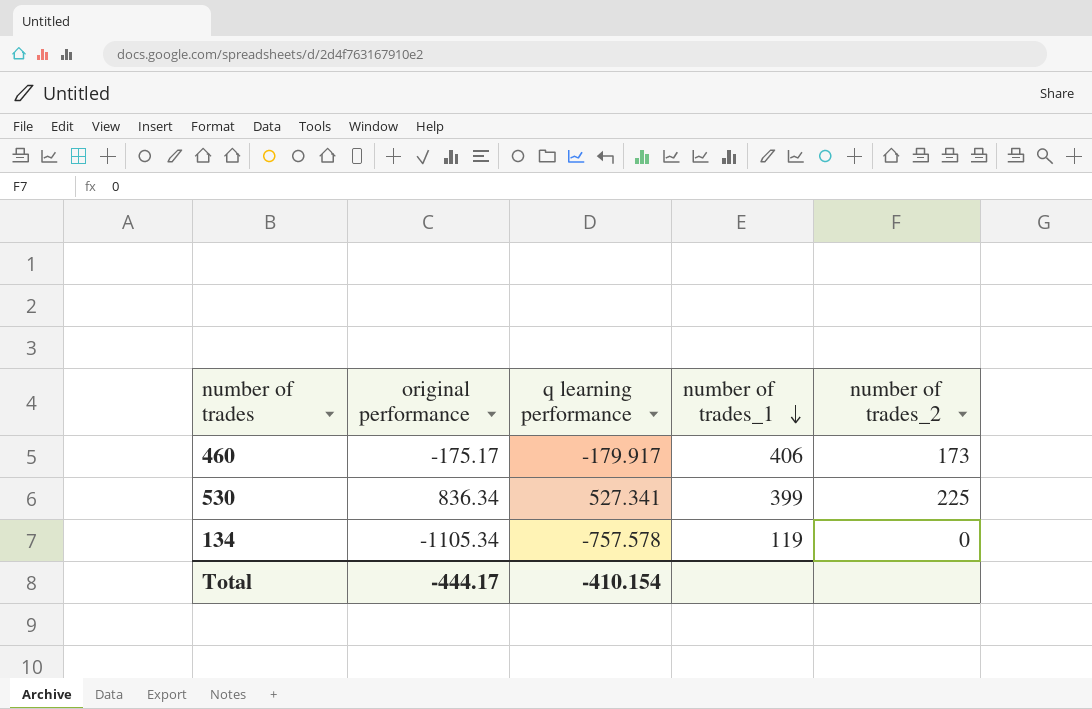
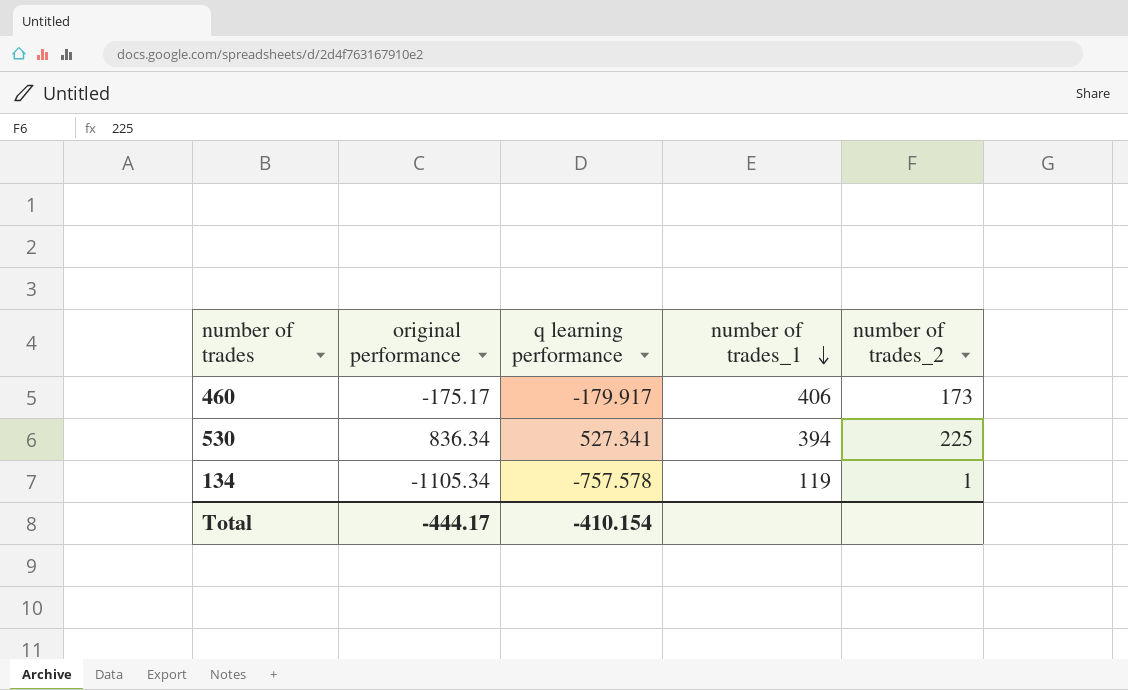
530 | number of trades_1: 399 -> 394
134 | number of trades_2: 0 -> 1

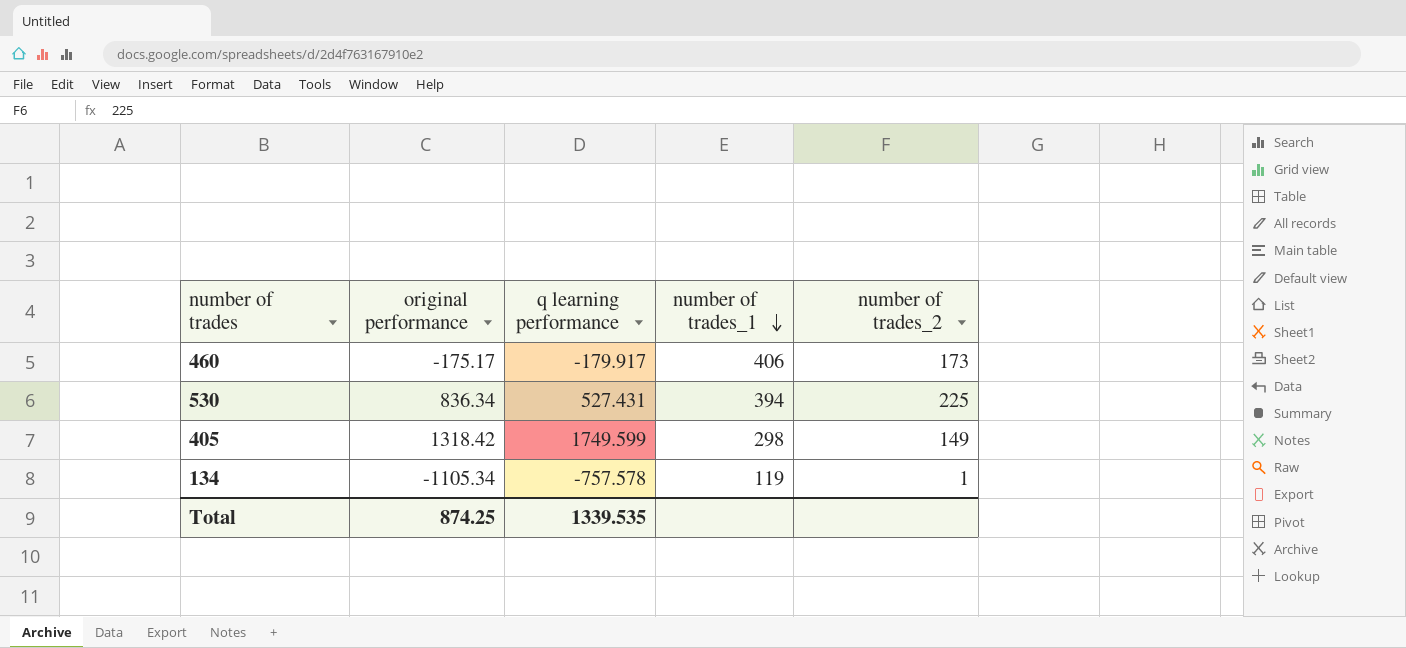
530 | q learning performance: 527.341 -> 527.431
row 405: none -> 1318.42 | 1749.599 | 298 | 149
Total | original performance: -444.17 -> 874.25
Total | q learning performance: -410.154 -> 1339.535

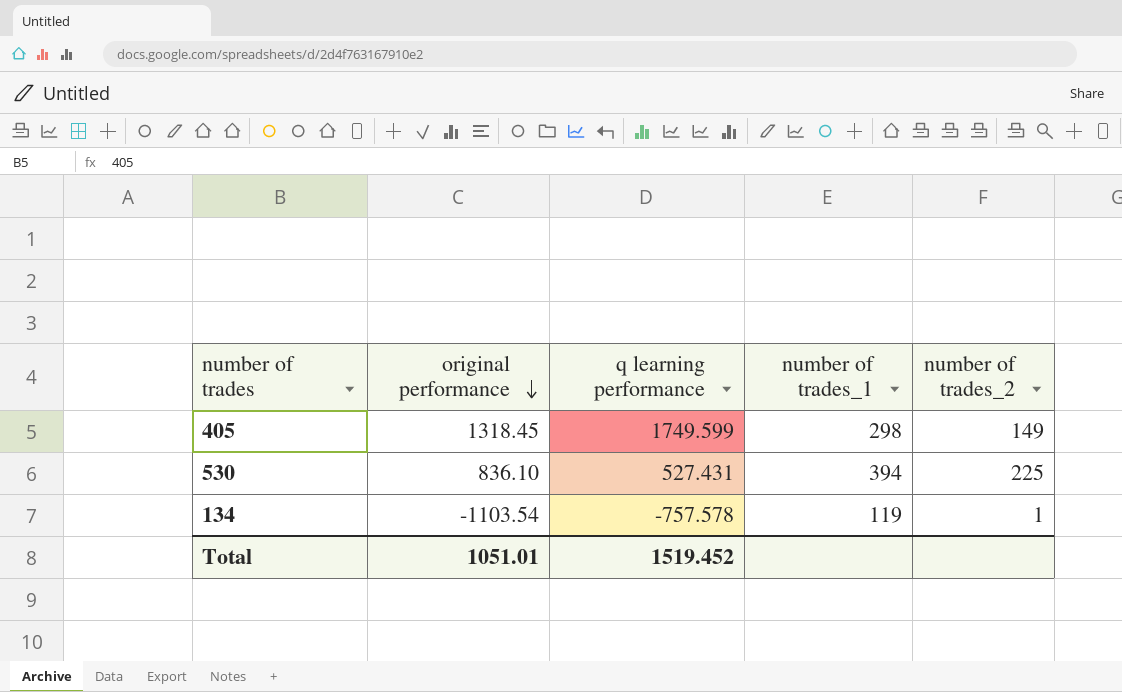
row order: number of trades_1 descending -> original performance descending
row 460: -175.17 | -179.917 | 406 | 173 -> none
405 | original performance: 1318.42 -> 1318.45
530 | original performance: 836.34 -> 836.10
134 | original performance: -1105.34 -> -1103.54
Total | original performance: 874.25 -> 1051.01
Total | q learning performance: 1339.535 -> 1519.452

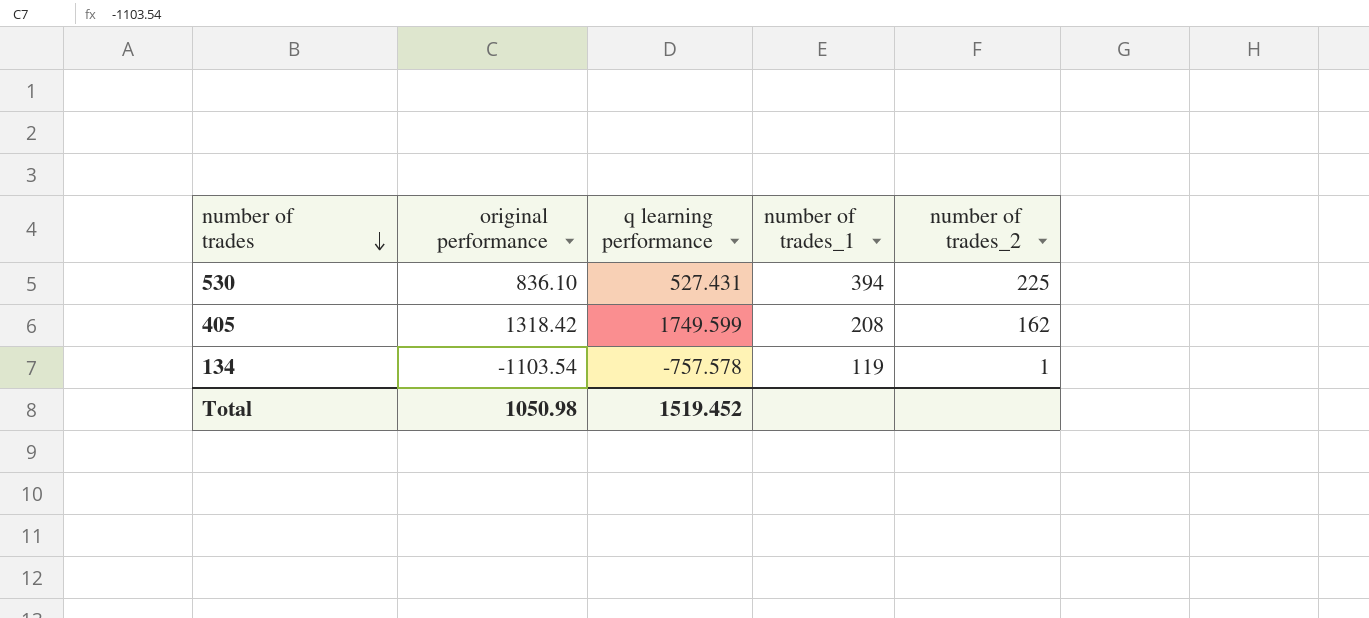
row order: original performance descending -> number of trades descending
405 | original performance: 1318.45 -> 1318.42
405 | number of trades_1: 298 -> 208
405 | number of trades_2: 149 -> 162
Total | original performance: 1051.01 -> 1050.98

